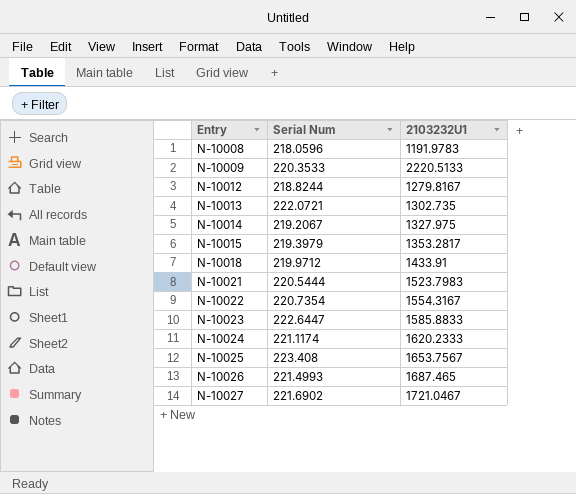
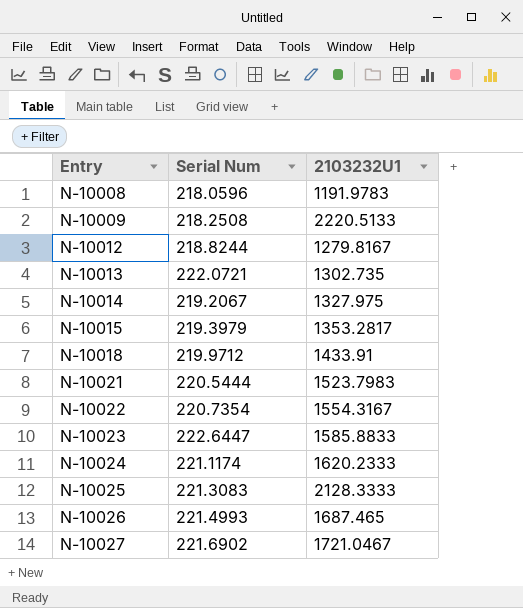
N-10009 | Serial Num: 220.3533 -> 218.2508
N-10025 | Serial Num: 223.408 -> 221.3083
N-10025 | 2103232U1: 1653.7567 -> 2128.3333

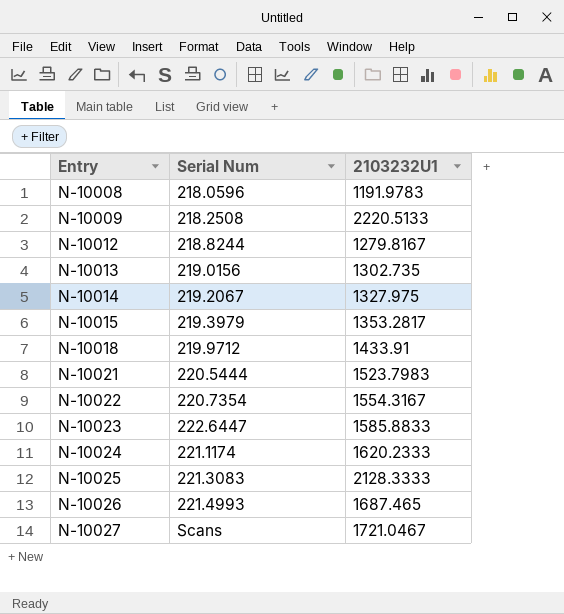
N-10013 | Serial Num: 222.0721 -> 219.0156
N-10027 | Serial Num: 221.6902 -> Scans

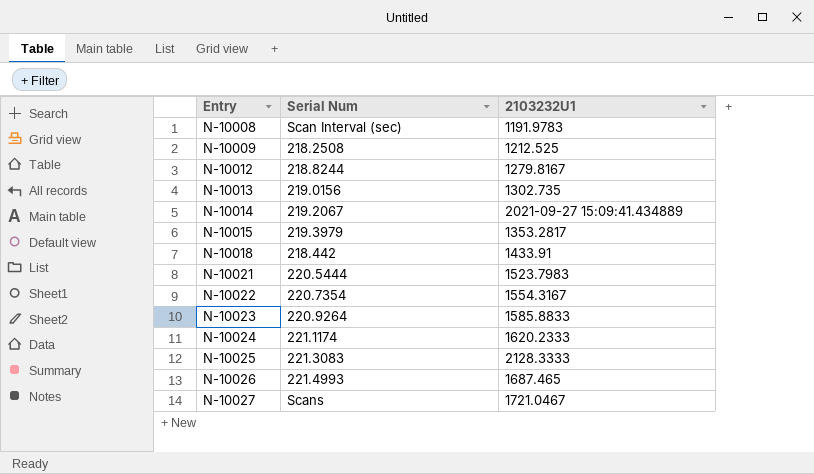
N-10008 | Serial Num: 218.0596 -> Scan Interval (sec)
N-10009 | 2103232U1: 2220.5133 -> 1212.525
N-10014 | 2103232U1: 1327.975 -> 2021-09-27 15:09:41.434889
N-10018 | Serial Num: 219.9712 -> 218.442
N-10023 | Serial Num: 222.6447 -> 220.9264

